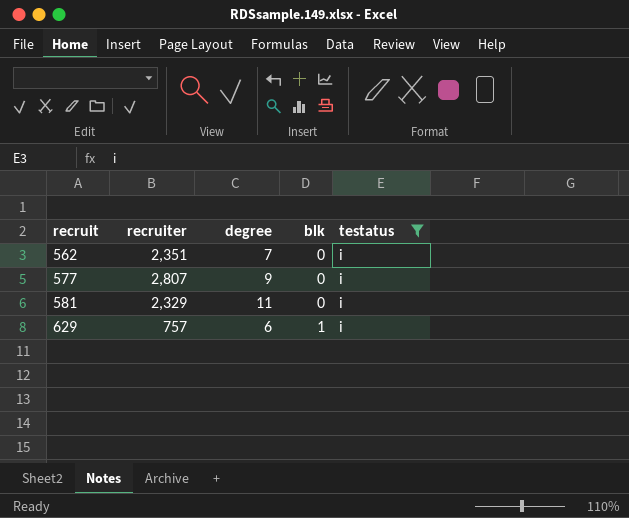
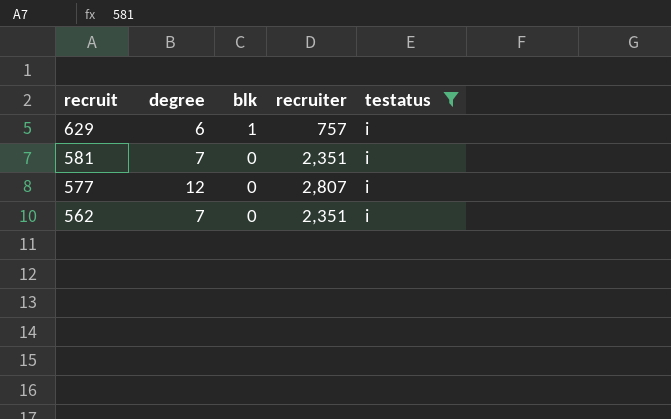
row order: recruit ascending -> recruit descending
column recruiter | position: 2 -> 4
581 | degree: 11 -> 7
581 | recruiter: 2,329 -> 2,351
577 | degree: 9 -> 12

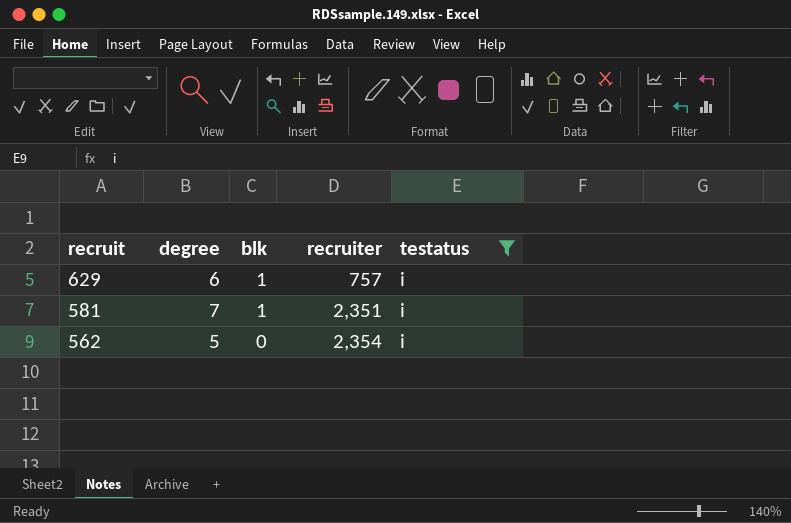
row 577: 12 | 0 | 2,807 | i -> none
581 | blk: 0 -> 1
562 | degree: 7 -> 5
562 | recruiter: 2,351 -> 2,354

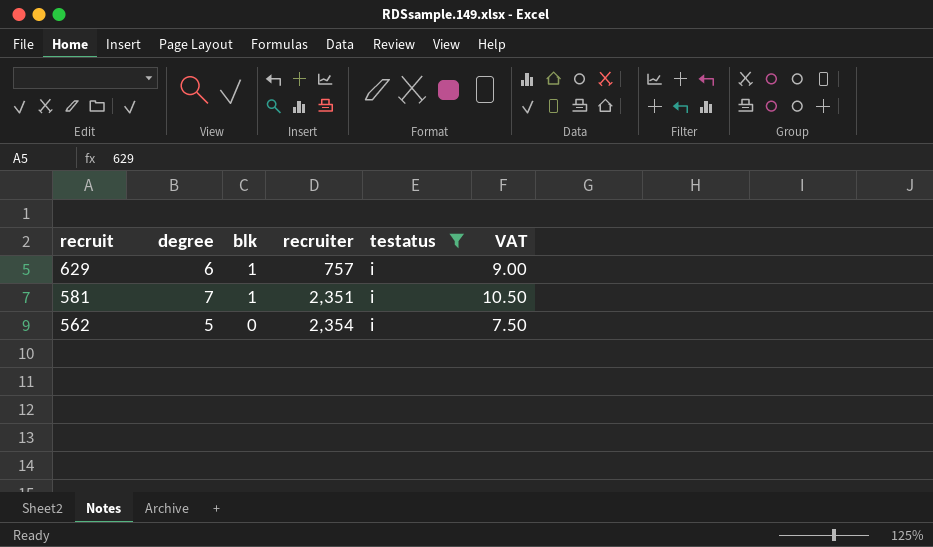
column VAT | formula: none -> [degree] * 1.5

